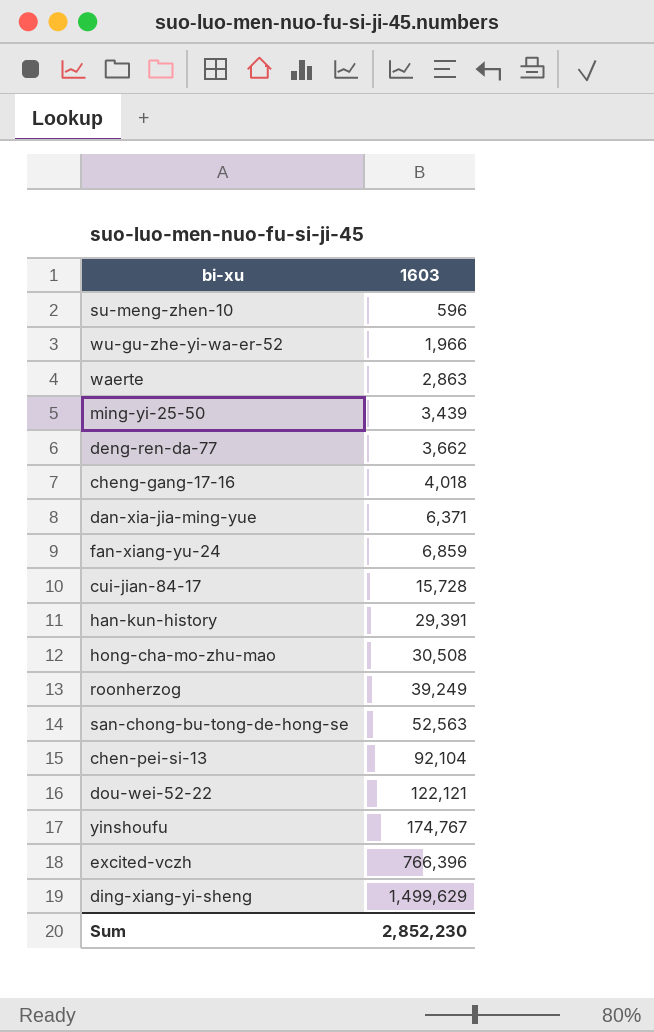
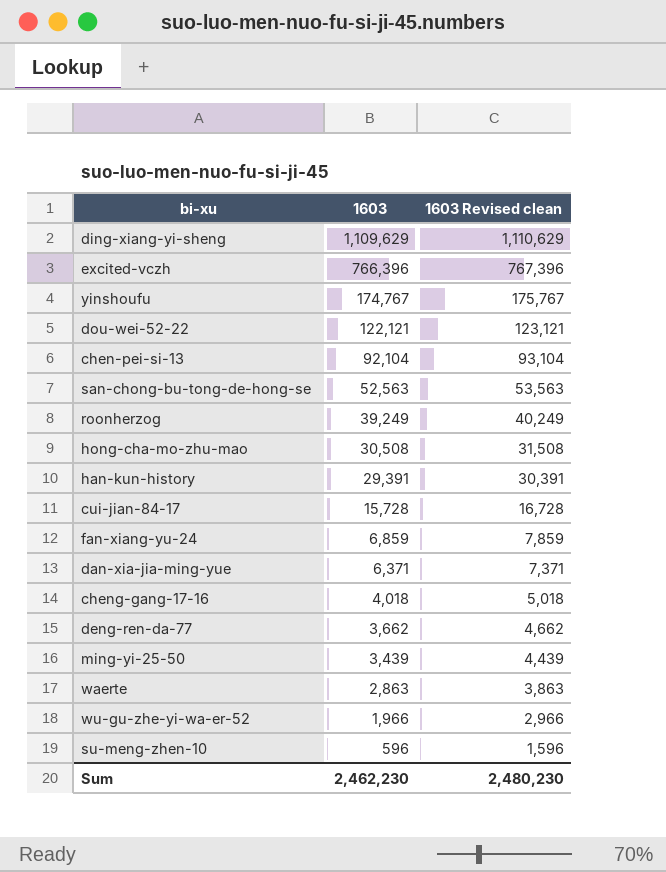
row order: 1603 ascending -> 1603 descending
column 1603 Revised clean | formula: none -> [1603] + 1000
ding-xiang-yi-sheng | 1603: 1,499,629 -> 1,109,629
Sum | 1603: 2,852,230 -> 2,462,230

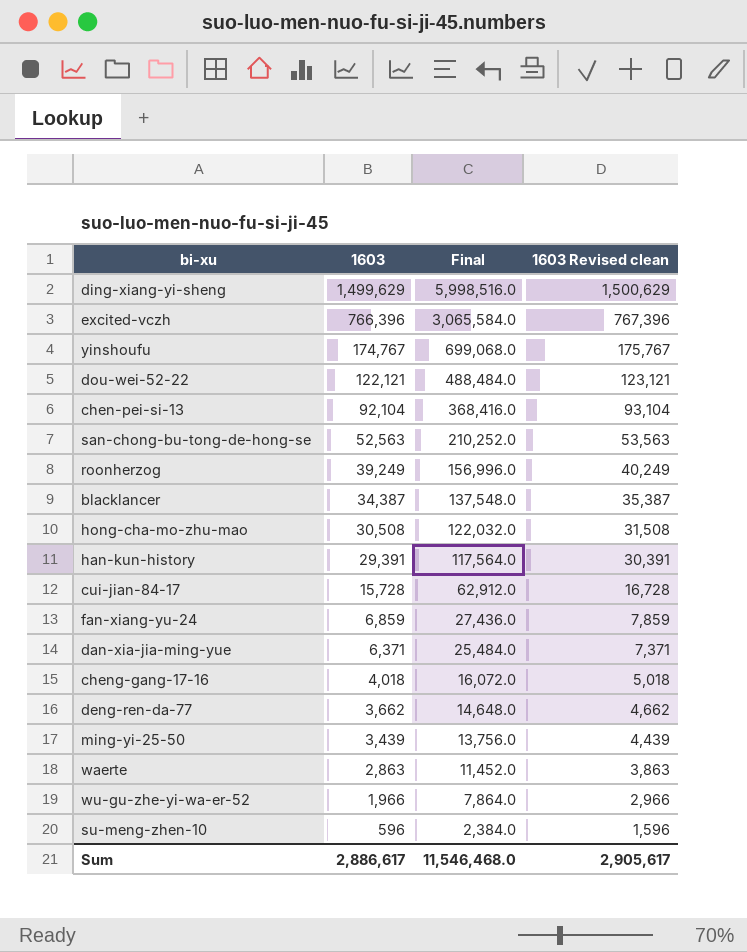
column Final | formula: none -> [1603] * 4
ding-xiang-yi-sheng | 1603: 1,109,629 -> 1,499,629
ding-xiang-yi-sheng | 1603 Revised clean: 1,110,629 -> 1,500,629
row blacklancer: none -> 34,387 | 137,548.0 | 35,387
Sum | 1603: 2,462,230 -> 2,886,617
Sum | 1603 Revised clean: 2,480,230 -> 2,905,617

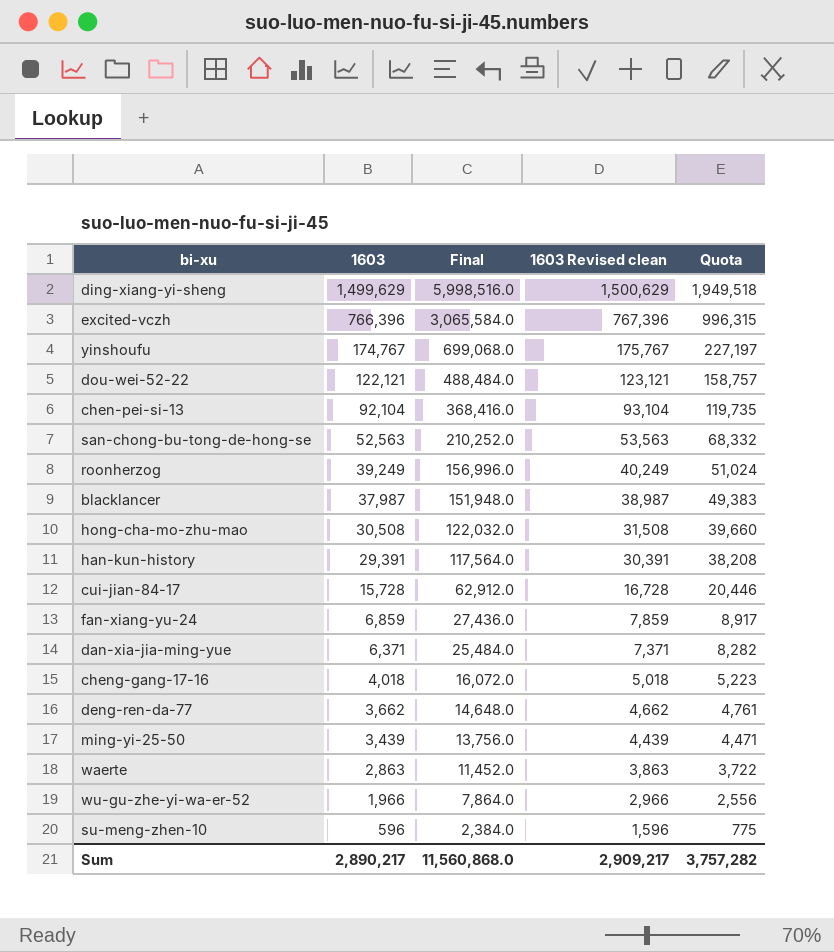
column Quota | formula: none -> [1603] * 1.3
blacklancer | 1603: 34,387 -> 37,987
blacklancer | Final: 137,548.0 -> 151,948.0
blacklancer | 1603 Revised clean: 35,387 -> 38,987
Sum | 1603: 2,886,617 -> 2,890,217
Sum | Final: 11,546,468.0 -> 11,560,868.0
Sum | 1603 Revised clean: 2,905,617 -> 2,909,217

